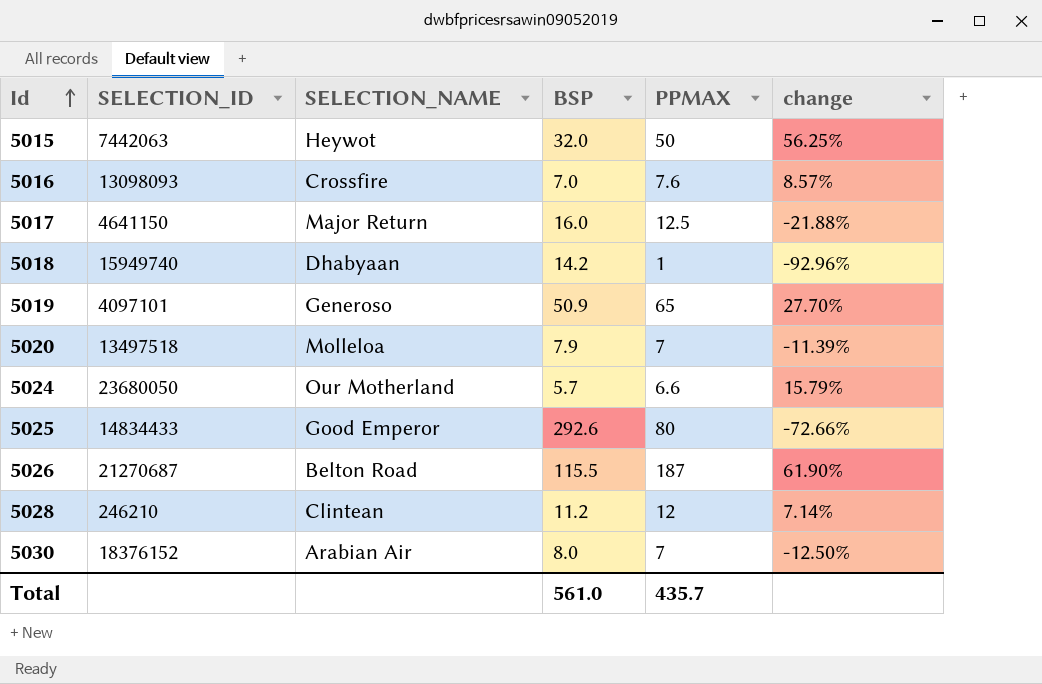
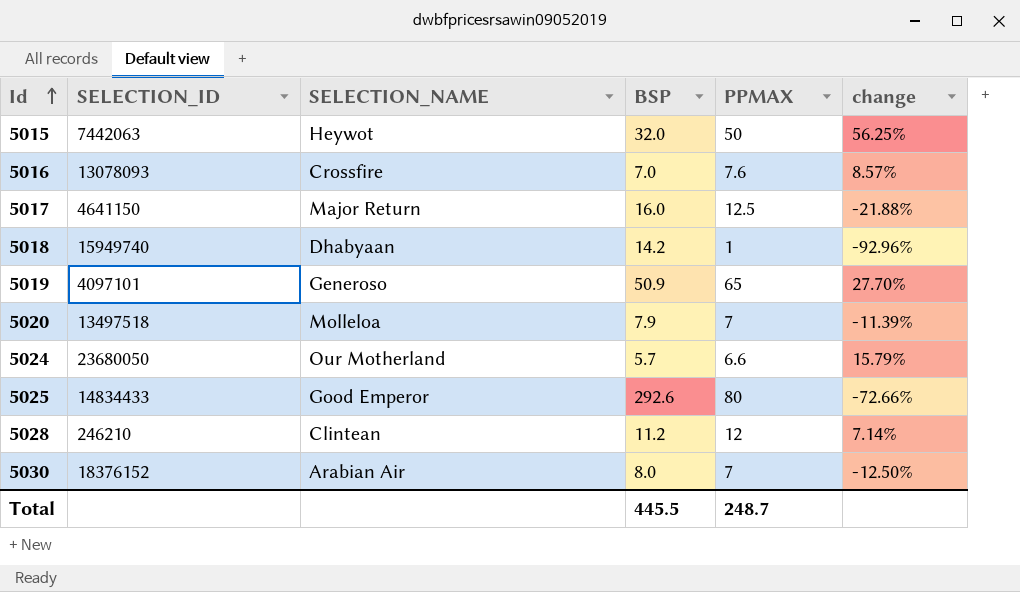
row 5026: 21270687 | Belton Road | 115.5 | 187 | 61.90% -> none
5016 | SELECTION_ID: 13098093 -> 13078093
Total | BSP: 561.0 -> 445.5
Total | PPMAX: 435.7 -> 248.7

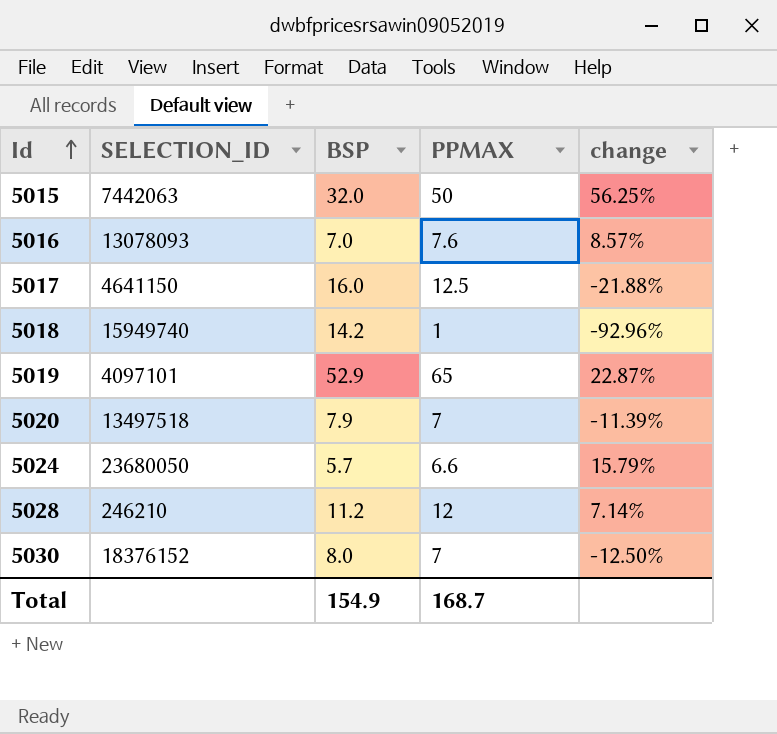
column SELECTION_NAME | position: 3 -> none
row 5025: 14834433 | Good Emperor | 292.6 | 80 | -72.66% -> none
5019 | BSP: 50.9 -> 52.9
5019 | change: 27.70% -> 22.87%
Total | BSP: 445.5 -> 154.9
Total | PPMAX: 248.7 -> 168.7

